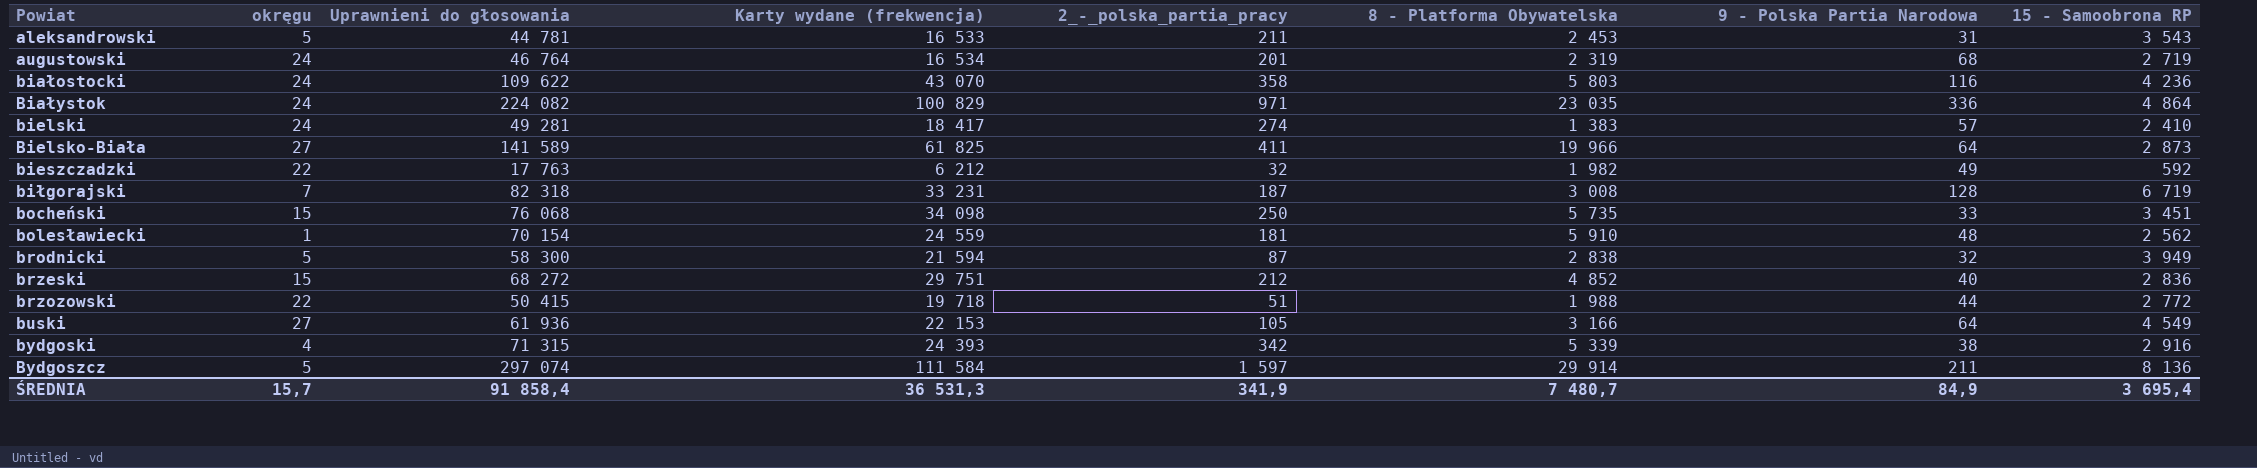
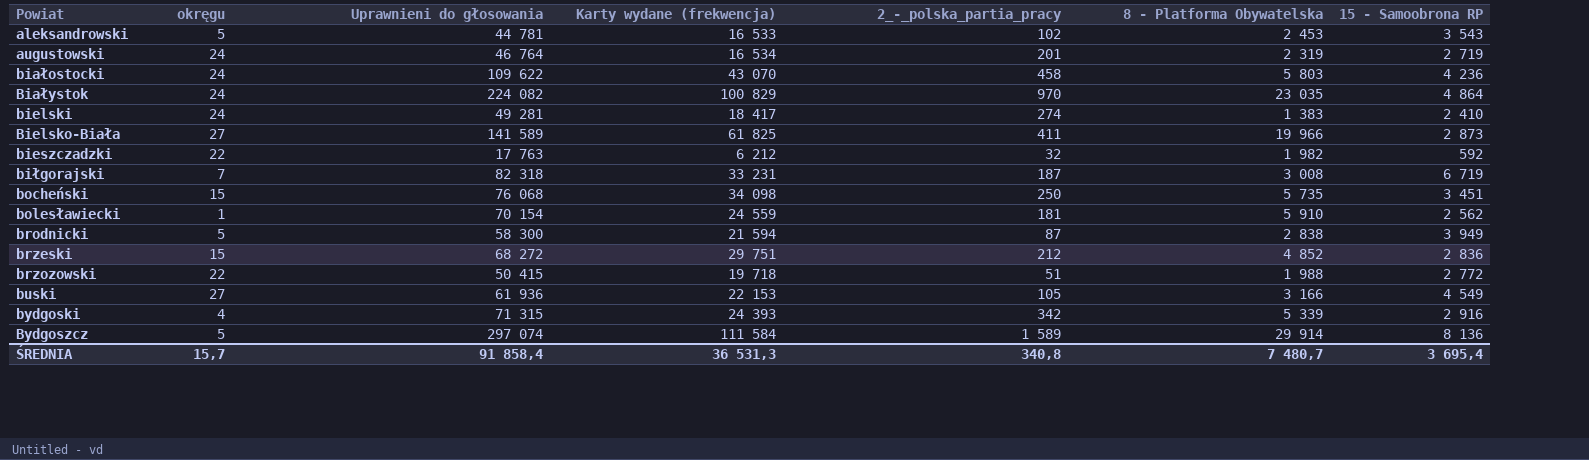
column 9 - Polska Partia Narodowa | position: 7 -> none
aleksandrowski | 2_-_polska_partia_pracy: 211 -> 102
białostocki | 2_-_polska_partia_pracy: 358 -> 458
Białystok | 2_-_polska_partia_pracy: 971 -> 970
Bydgoszcz | 2_-_polska_partia_pracy: 1 597 -> 1 589
ŚREDNIA | 2_-_polska_partia_pracy: 341,9 -> 340,8

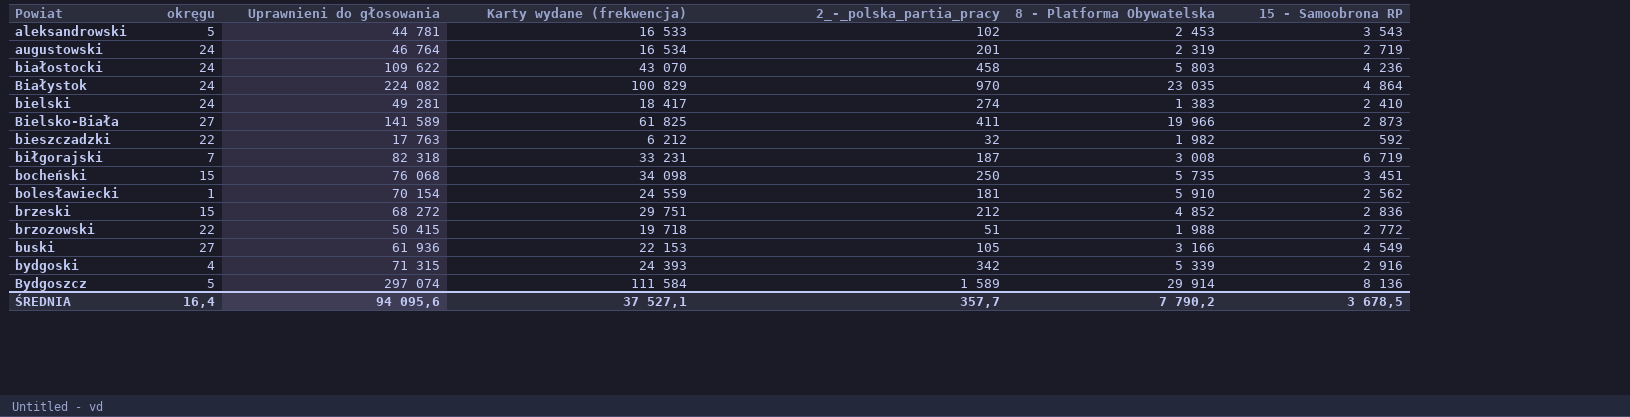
row brodnicki: 5 | 58 300 | 21 594 | 87 | 2 838 | 3 949 -> none
ŚREDNIA | okręgu: 15,7 -> 16,4
ŚREDNIA | Uprawnieni do głosowania: 91 858,4 -> 94 095,6
ŚREDNIA | Karty wydane (frekwencja): 36 531,3 -> 37 527,1
ŚREDNIA | 2_-_polska_partia_pracy: 340,8 -> 357,7
ŚREDNIA | 8 - Platforma Obywatelska: 7 480,7 -> 7 790,2
ŚREDNIA | 15 - Samoobrona RP: 3 695,4 -> 3 678,5

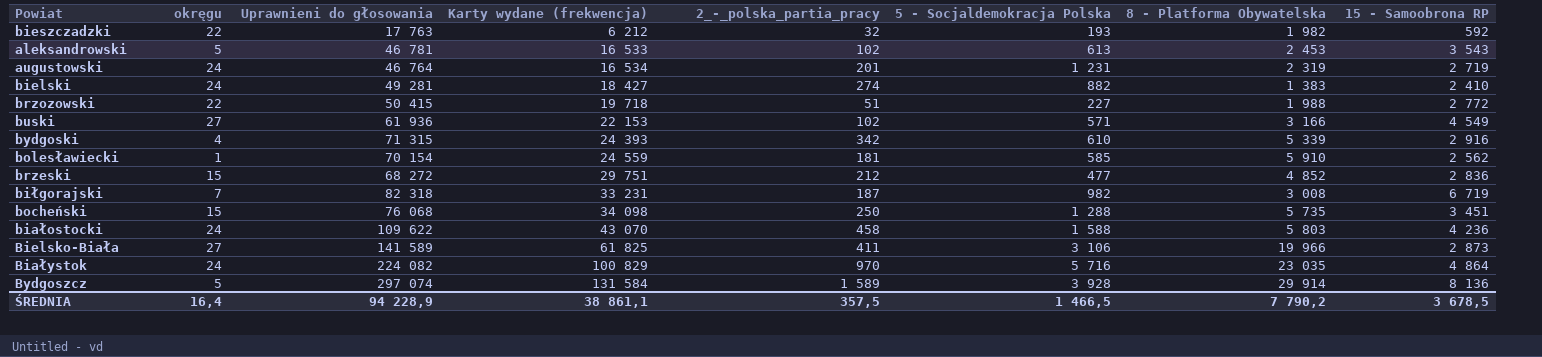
row order: Powiat ascending -> Karty wydane (frekwencja) ascending
column 5 - Socjaldemokracja Polska | position: none -> 6
aleksandrowski | Uprawnieni do głosowania: 44 781 -> 46 781
bielski | Karty wydane (frekwencja): 18 417 -> 18 427
buski | 2_-_polska_partia_pracy: 105 -> 102
Bydgoszcz | Karty wydane (frekwencja): 111 584 -> 131 584
ŚREDNIA | Uprawnieni do głosowania: 94 095,6 -> 94 228,9
ŚREDNIA | Karty wydane (frekwencja): 37 527,1 -> 38 861,1
ŚREDNIA | 2_-_polska_partia_pracy: 357,7 -> 357,5

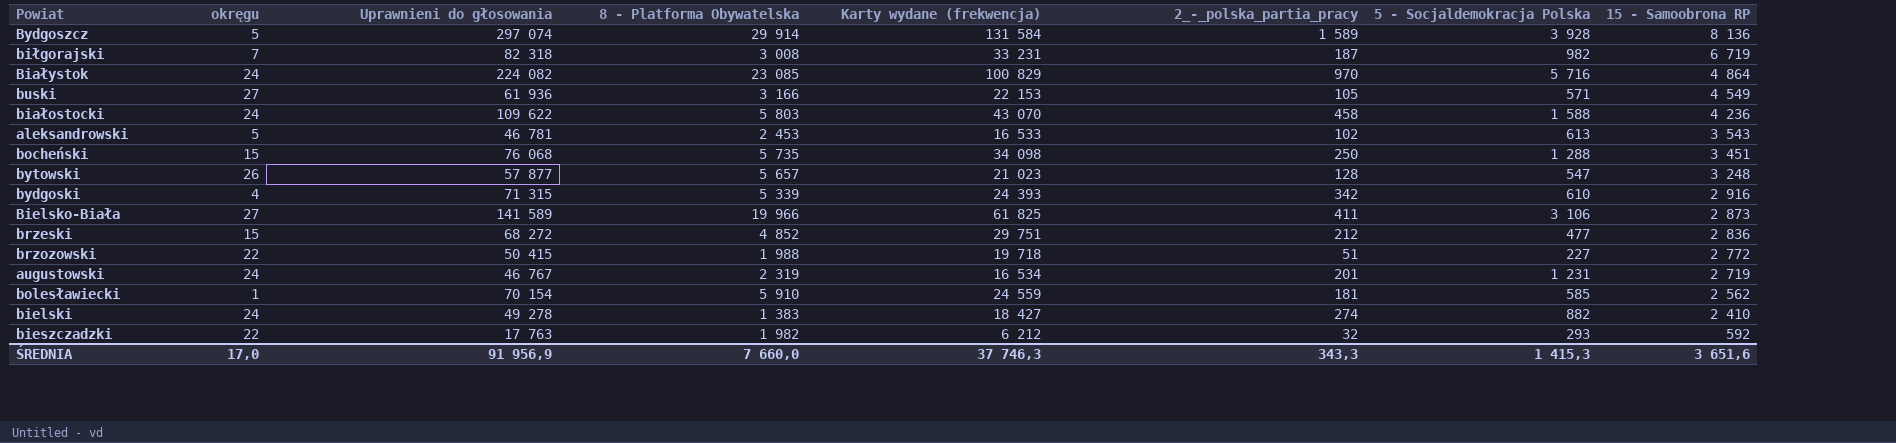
row order: Karty wydane (frekwencja) ascending -> 15 - Samoobrona RP descending
column 8 - Platforma Obywatelska | position: 7 -> 4
Białystok | 8 - Platforma Obywatelska: 23 035 -> 23 085
buski | 2_-_polska_partia_pracy: 102 -> 105
row bytowski: none -> 26 | 57 877 | 5 657 | 21 023 | 128 | 547 | 3 248
augustowski | Uprawnieni do głosowania: 46 764 -> 46 767
bielski | Uprawnieni do głosowania: 49 281 -> 49 278
bieszczadzki | 5 - Socjaldemokracja Polska: 193 -> 293
ŚREDNIA | okręgu: 16,4 -> 17,0
ŚREDNIA | Uprawnieni do głosowania: 94 228,9 -> 91 956,9
ŚREDNIA | 8 - Platforma Obywatelska: 7 790,2 -> 7 660,0
ŚREDNIA | Karty wydane (frekwencja): 38 861,1 -> 37 746,3
ŚREDNIA | 2_-_polska_partia_pracy: 357,5 -> 343,3
ŚREDNIA | 5 - Socjaldemokracja Polska: 1 466,5 -> 1 415,3
ŚREDNIA | 15 - Samoobrona RP: 3 678,5 -> 3 651,6

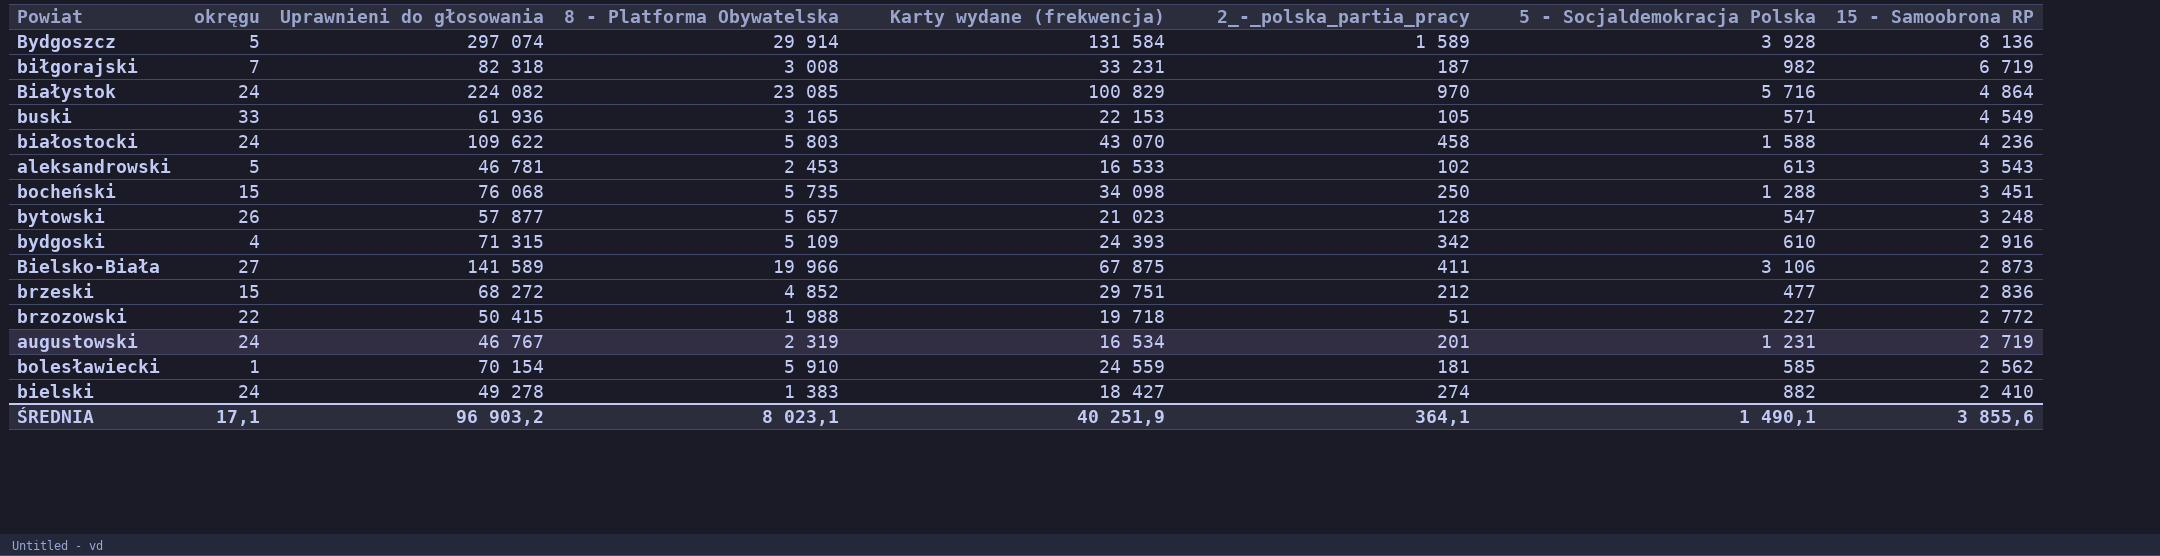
row bieszczadzki: 22 | 17 763 | 1 982 | 6 212 | 32 | 293 | 592 -> none
buski | okręgu: 27 -> 33
buski | 8 - Platforma Obywatelska: 3 166 -> 3 165
bydgoski | 8 - Platforma Obywatelska: 5 339 -> 5 109
Bielsko-Biała | Karty wydane (frekwencja): 61 825 -> 67 875
ŚREDNIA | okręgu: 17,0 -> 17,1
ŚREDNIA | Uprawnieni do głosowania: 91 956,9 -> 96 903,2
ŚREDNIA | 8 - Platforma Obywatelska: 7 660,0 -> 8 023,1
ŚREDNIA | Karty wydane (frekwencja): 37 746,3 -> 40 251,9
ŚREDNIA | 2_-_polska_partia_pracy: 343,3 -> 364,1
ŚREDNIA | 5 - Socjaldemokracja Polska: 1 415,3 -> 1 490,1
ŚREDNIA | 15 - Samoobrona RP: 3 651,6 -> 3 855,6

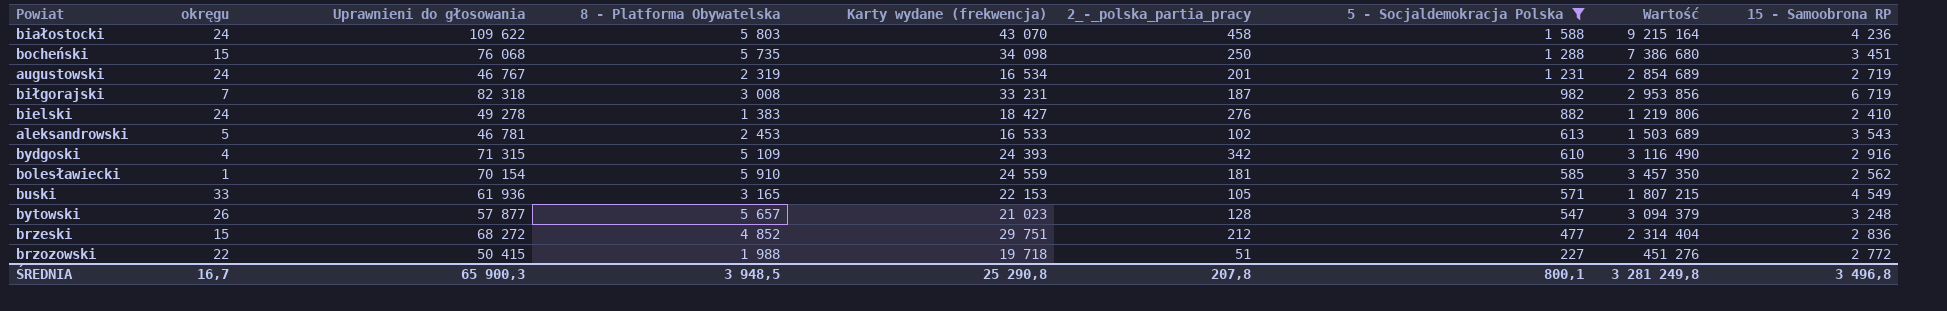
filter: none -> 5 - Socjaldemokracja Polska <= 1 588
row order: 15 - Samoobrona RP descending -> 5 - Socjaldemokracja Polska descending
column Wartość | formula: none -> [8 - Platforma Obywatelska] * [5 - Socjaldemokracja Polska]
bielski | 2_-_polska_partia_pracy: 274 -> 276
ŚREDNIA | okręgu: 17,1 -> 16,7
ŚREDNIA | Uprawnieni do głosowania: 96 903,2 -> 65 900,3
ŚREDNIA | 8 - Platforma Obywatelska: 8 023,1 -> 3 948,5
ŚREDNIA | Karty wydane (frekwencja): 40 251,9 -> 25 290,8
ŚREDNIA | 2_-_polska_partia_pracy: 364,1 -> 207,8
ŚREDNIA | 5 - Socjaldemokracja Polska: 1 490,1 -> 800,1
ŚREDNIA | 15 - Samoobrona RP: 3 855,6 -> 3 496,8

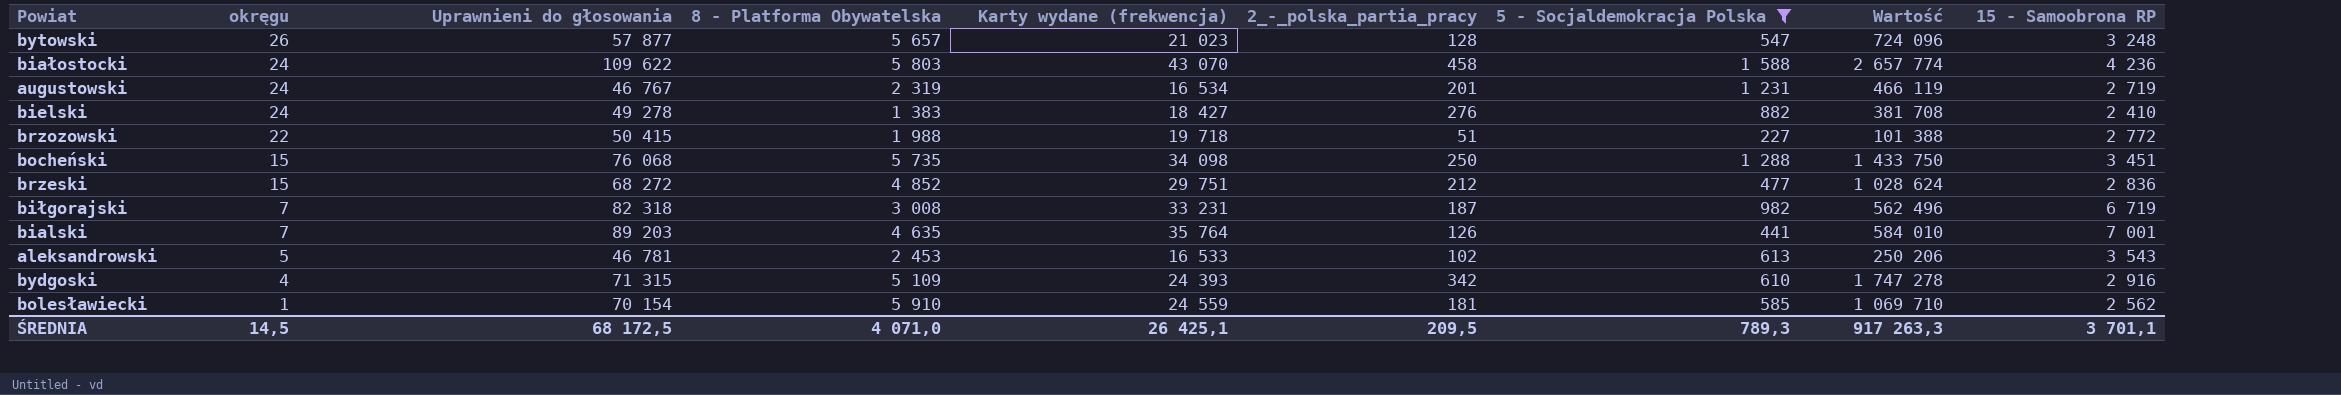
row order: 5 - Socjaldemokracja Polska descending -> okręgu descending
column Wartość | formula: [8 - Platforma Obywatelska] * [5 - Socjaldemokracja Polska] -> [8 - Platforma Obywatelska] * [2_-_polska_partia_pracy]
row buski: 33 | 61 936 | 3 165 | 22 153 | 105 | 571 | 1 807 215 | 4 549 -> none
row bialski: none -> 7 | 89 203 | 4 635 | 35 764 | 126 | 441 | 584 010 | 7 001
ŚREDNIA | okręgu: 16,7 -> 14,5
ŚREDNIA | Uprawnieni do głosowania: 65 900,3 -> 68 172,5
ŚREDNIA | 8 - Platforma Obywatelska: 3 948,5 -> 4 071,0
ŚREDNIA | Karty wydane (frekwencja): 25 290,8 -> 26 425,1
ŚREDNIA | 2_-_polska_partia_pracy: 207,8 -> 209,5
ŚREDNIA | 5 - Socjaldemokracja Polska: 800,1 -> 789,3
ŚREDNIA | Wartość: 3 281 249,8 -> 917 263,3
ŚREDNIA | 15 - Samoobrona RP: 3 496,8 -> 3 701,1

